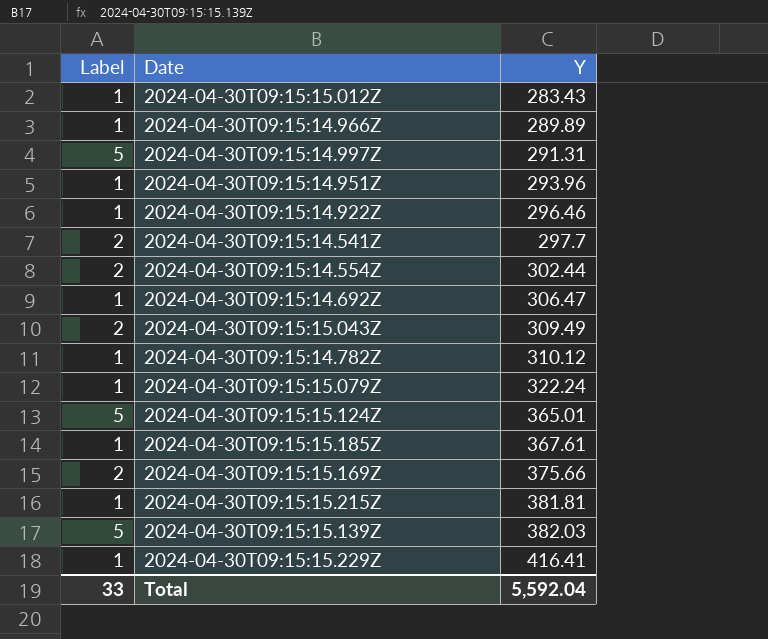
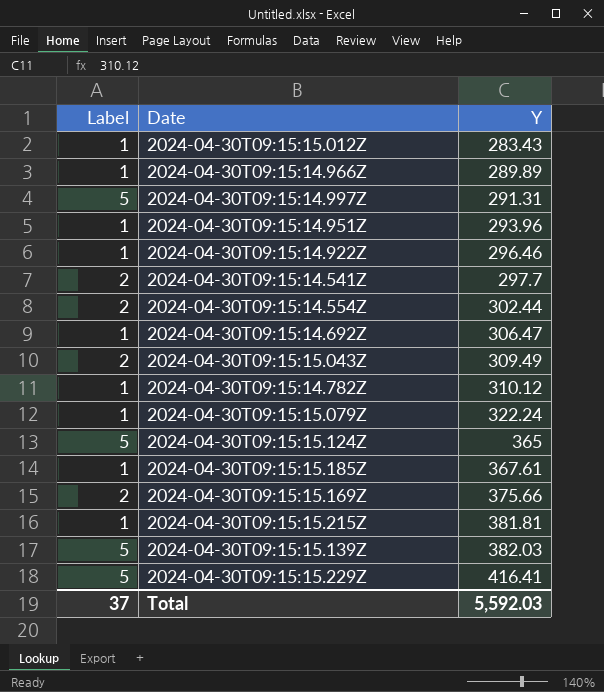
2024-04-30T09:15:15.124Z | Y: 365.01 -> 365
2024-04-30T09:15:15.229Z | Label: 1 -> 5
Total | Label: 33 -> 37
Total | Y: 5,592.04 -> 5,592.03

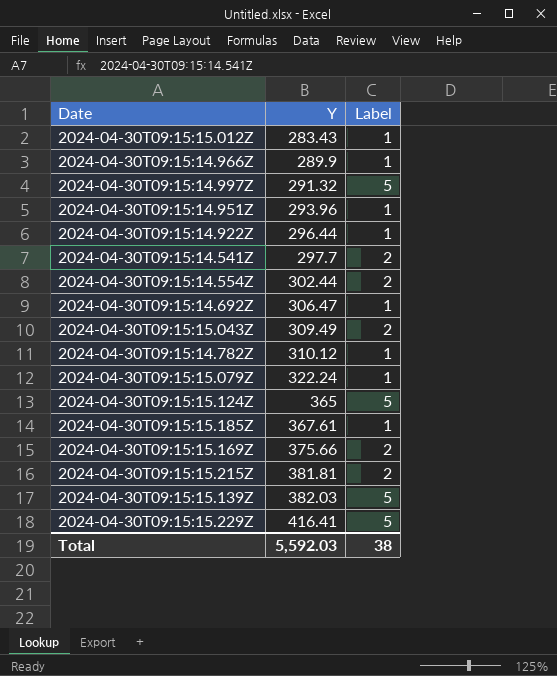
column Label | position: 1 -> 3
2024-04-30T09:15:14.966Z | Y: 289.89 -> 289.9
2024-04-30T09:15:14.997Z | Y: 291.31 -> 291.32
2024-04-30T09:15:14.922Z | Y: 296.46 -> 296.44
2024-04-30T09:15:15.215Z | Label: 1 -> 2
Total | Label: 37 -> 38

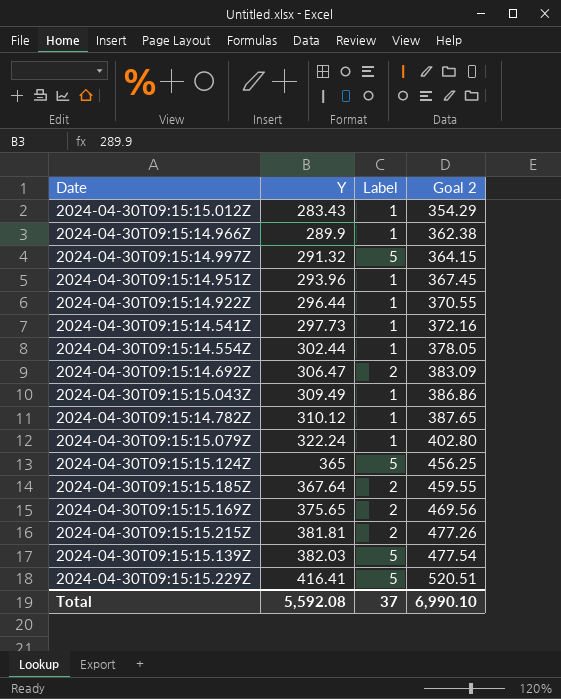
column Goal 2 | formula: none -> [Y] * 1.25
2024-04-30T09:15:14.541Z | Y: 297.7 -> 297.73
2024-04-30T09:15:14.541Z | Label: 2 -> 1
2024-04-30T09:15:14.554Z | Label: 2 -> 1
2024-04-30T09:15:14.692Z | Label: 1 -> 2
2024-04-30T09:15:15.043Z | Label: 2 -> 1
2024-04-30T09:15:15.185Z | Y: 367.61 -> 367.64
2024-04-30T09:15:15.185Z | Label: 1 -> 2
2024-04-30T09:15:15.169Z | Y: 375.66 -> 375.65
Total | Y: 5,592.03 -> 5,592.08
Total | Label: 38 -> 37

